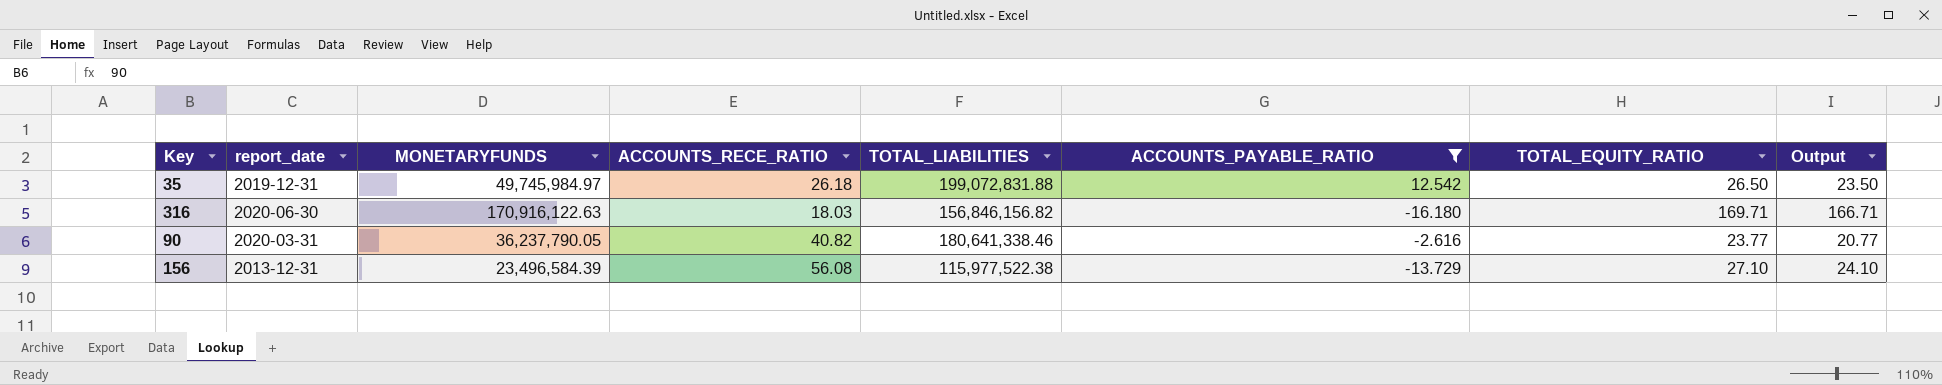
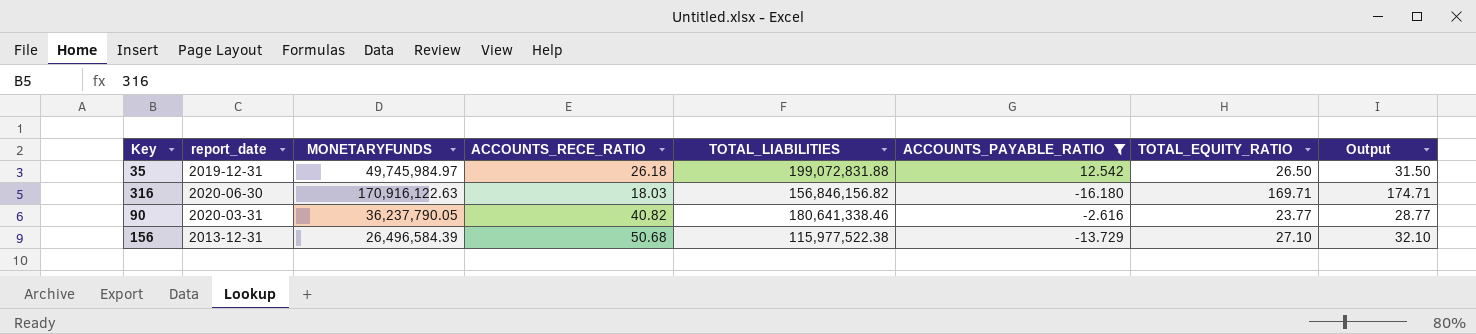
column Output | formula: [TOTAL_EQUITY_RATIO] - 3 -> [TOTAL_EQUITY_RATIO] + 5
156 | MONETARYFUNDS: 23,496,584.39 -> 26,496,584.39
156 | ACCOUNTS_RECE_RATIO: 56.08 -> 50.68

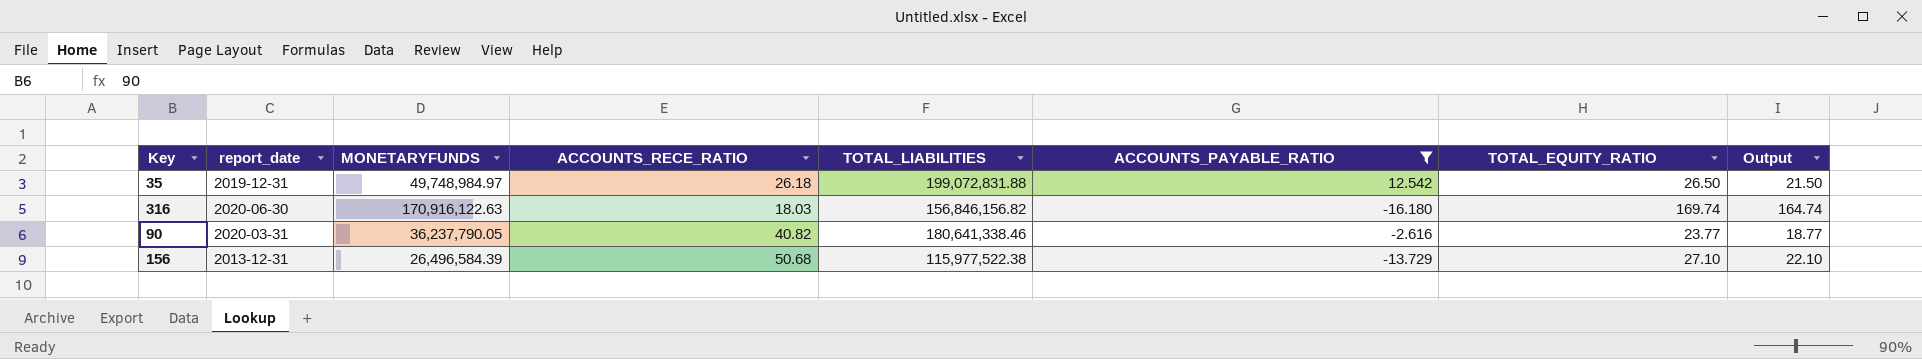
column Output | formula: [TOTAL_EQUITY_RATIO] + 5 -> [TOTAL_EQUITY_RATIO] - 5
35 | MONETARYFUNDS: 49,745,984.97 -> 49,748,984.97
316 | TOTAL_EQUITY_RATIO: 169.71 -> 169.74

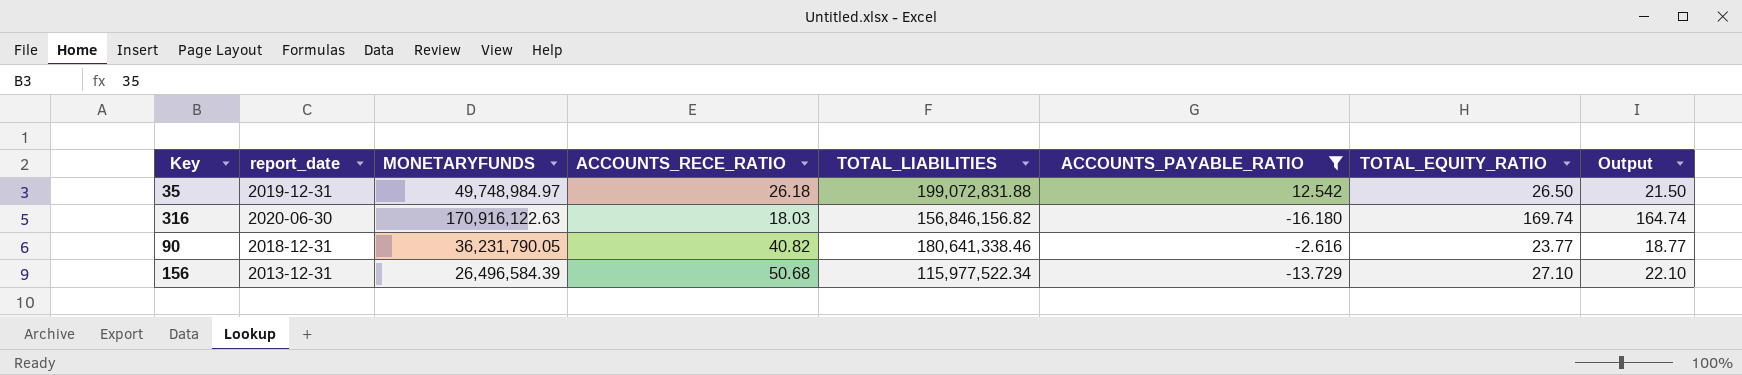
90 | report_date: 2020-03-31 -> 2018-12-31
90 | MONETARYFUNDS: 36,237,790.05 -> 36,231,790.05
156 | TOTAL_LIABILITIES: 115,977,522.38 -> 115,977,522.34

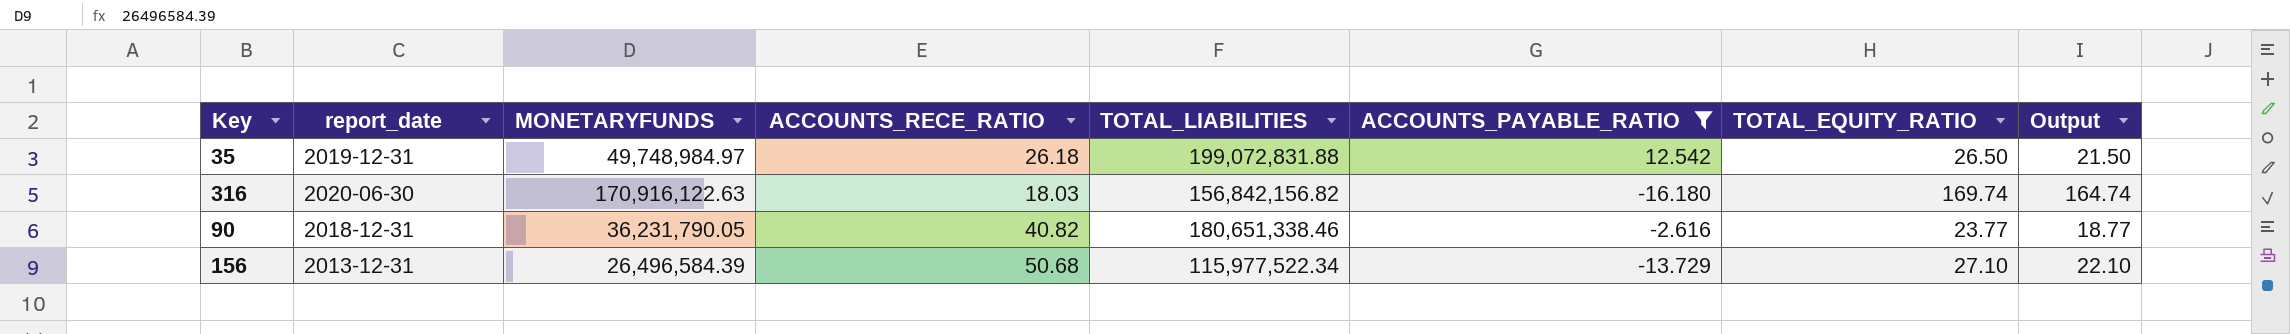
316 | TOTAL_LIABILITIES: 156,846,156.82 -> 156,842,156.82
90 | TOTAL_LIABILITIES: 180,641,338.46 -> 180,651,338.46

